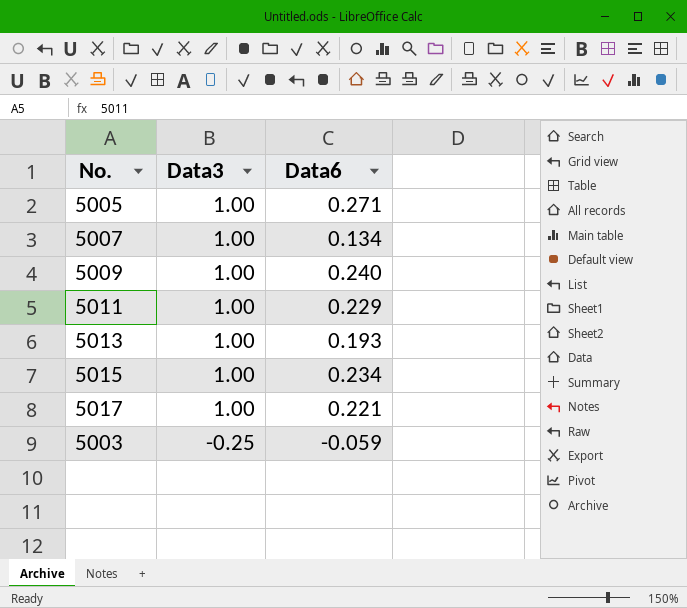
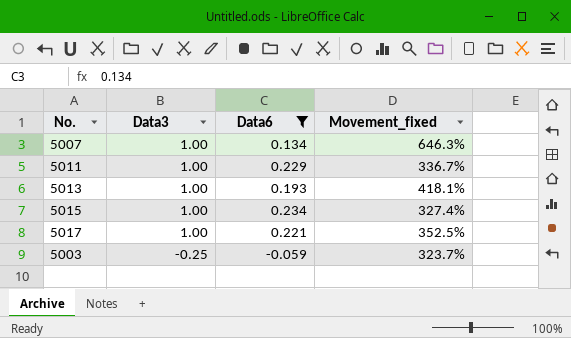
filter: none -> Data6 <= 0.234
column Movement_fixed | formula: none -> ([Data3] - [Data6]) / [Data6]

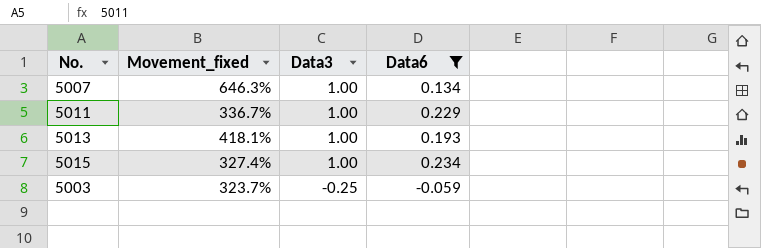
column Movement_fixed | position: 4 -> 2
row 5017: 1.00 | 0.221 | 352.5% -> none

